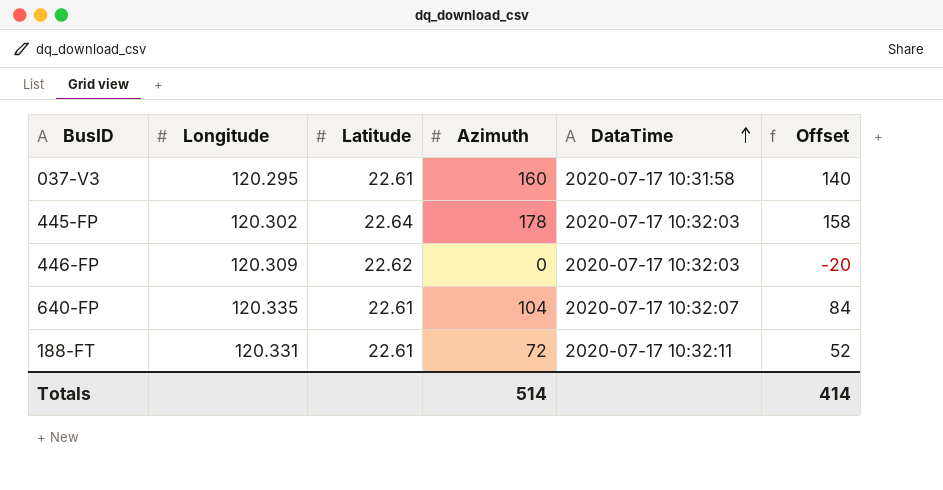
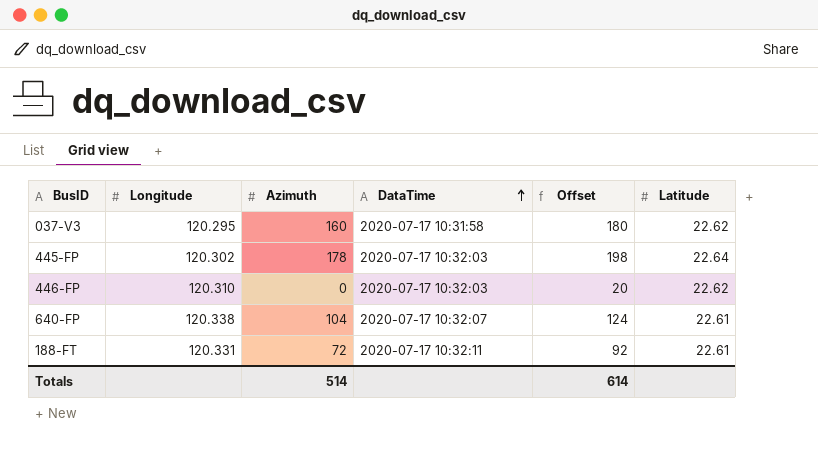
column Offset | formula: [Azimuth] - 20 -> [Azimuth] + 20
column Latitude | position: 3 -> 6
037-V3 | Latitude: 22.61 -> 22.62
446-FP | Longitude: 120.309 -> 120.310
640-FP | Longitude: 120.335 -> 120.338
Totals | Offset: 414 -> 614

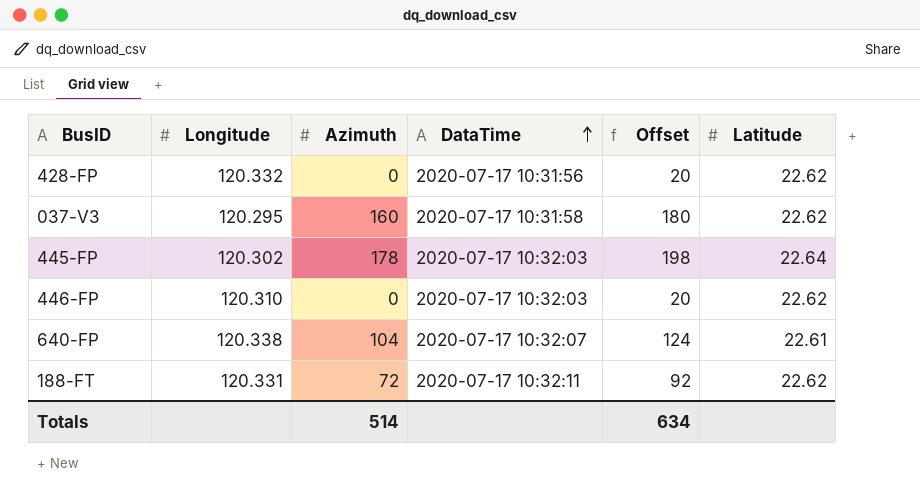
row 428-FP: none -> 120.332 | 0 | 2020-07-17 10:31:56 | 20 | 22.62
188-FT | Latitude: 22.61 -> 22.62
Totals | Offset: 614 -> 634

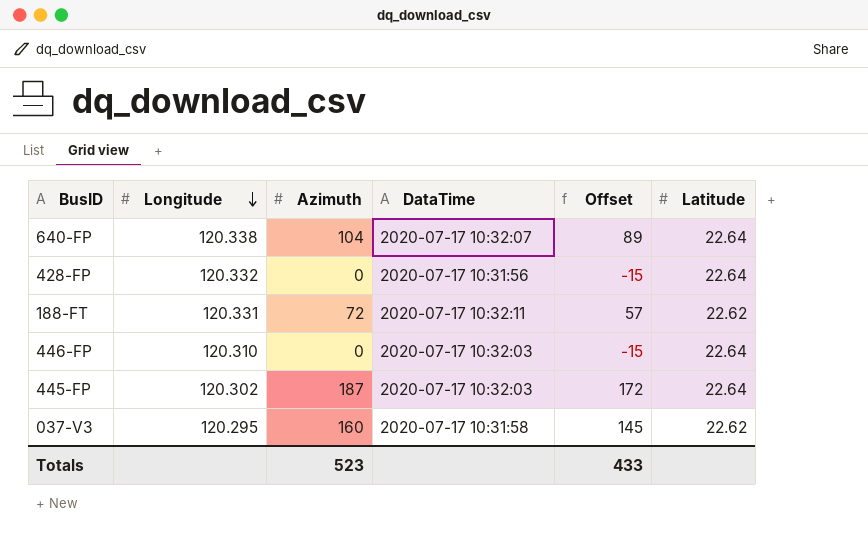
row order: DataTime ascending -> Longitude descending
column Offset | formula: [Azimuth] + 20 -> [Azimuth] - 15
640-FP | Latitude: 22.61 -> 22.64
428-FP | Latitude: 22.62 -> 22.64
446-FP | Latitude: 22.62 -> 22.64
445-FP | Azimuth: 178 -> 187
Totals | Azimuth: 514 -> 523
Totals | Offset: 634 -> 433

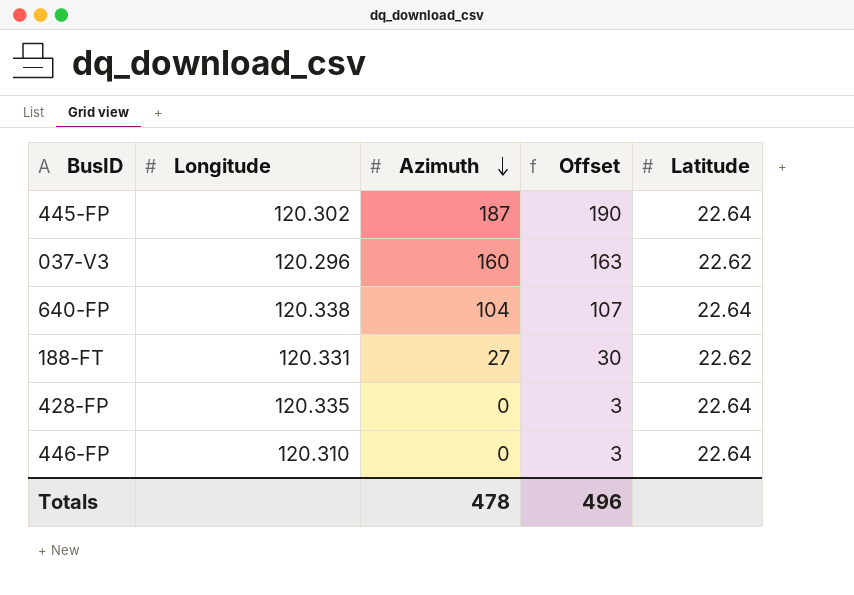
row order: Longitude descending -> Azimuth descending
column DataTime | position: 4 -> none
column Offset | formula: [Azimuth] - 15 -> [Azimuth] + 3
037-V3 | Longitude: 120.295 -> 120.296
188-FT | Azimuth: 72 -> 27
428-FP | Longitude: 120.332 -> 120.335
Totals | Azimuth: 523 -> 478
Totals | Offset: 433 -> 496

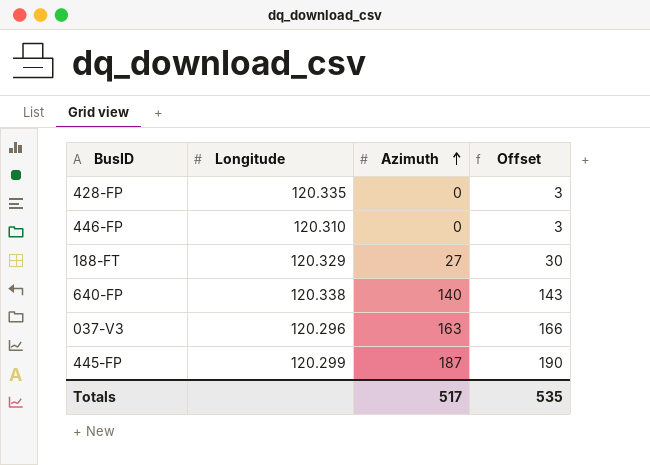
row order: Azimuth descending -> Azimuth ascending
column Latitude | position: 5 -> none
188-FT | Longitude: 120.331 -> 120.329
640-FP | Azimuth: 104 -> 140
640-FP | Offset: 107 -> 143
037-V3 | Azimuth: 160 -> 163
037-V3 | Offset: 163 -> 166
445-FP | Longitude: 120.302 -> 120.299
Totals | Azimuth: 478 -> 517
Totals | Offset: 496 -> 535

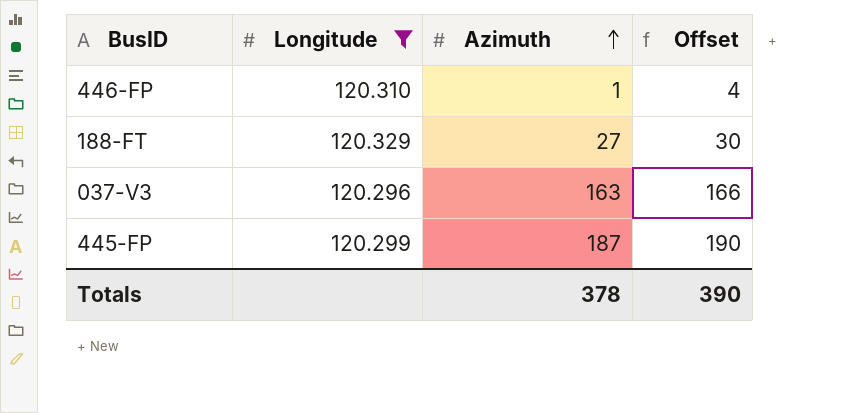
filter: none -> Longitude <= 120.329
446-FP | Azimuth: 0 -> 1
446-FP | Offset: 3 -> 4
Totals | Azimuth: 517 -> 378
Totals | Offset: 535 -> 390

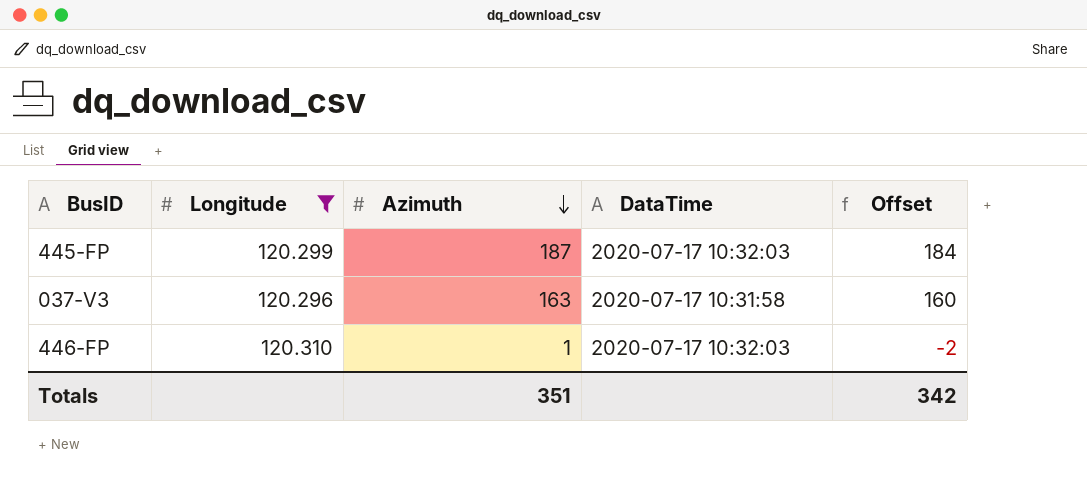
row order: Azimuth ascending -> Azimuth descending
column DataTime | position: none -> 4
column Offset | formula: [Azimuth] + 3 -> [Azimuth] - 3
row 188-FT: 120.329 | 27 | 30 -> none
Totals | Azimuth: 378 -> 351
Totals | Offset: 390 -> 342

